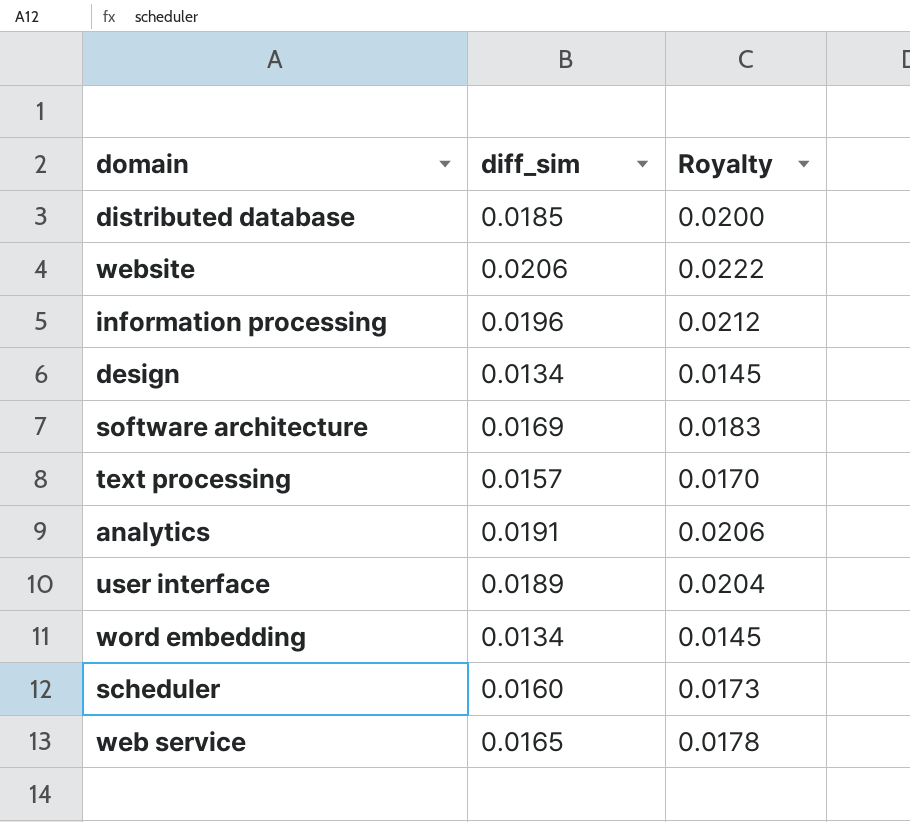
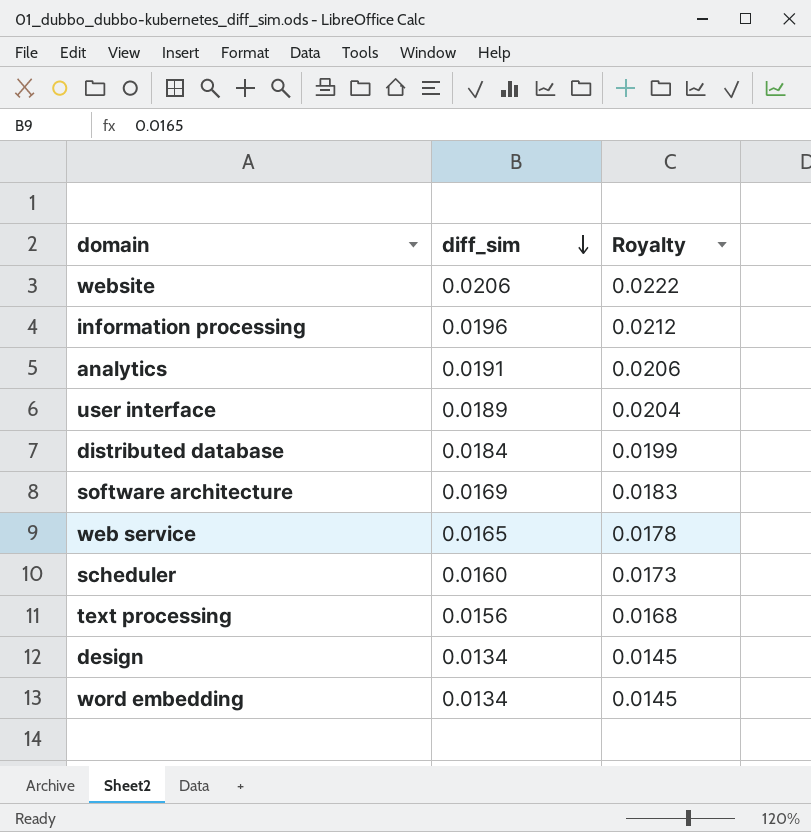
row order: none -> diff_sim descending
distributed database | diff_sim: 0.0185 -> 0.0184
distributed database | Royalty: 0.0200 -> 0.0199
text processing | diff_sim: 0.0157 -> 0.0156
text processing | Royalty: 0.0170 -> 0.0168

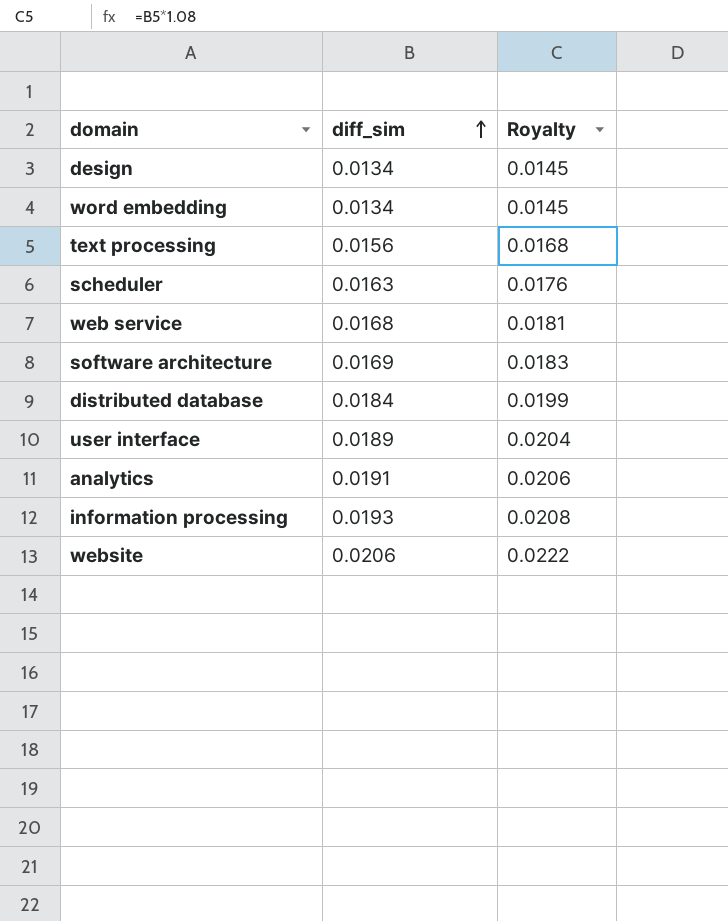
row order: diff_sim descending -> diff_sim ascending
scheduler | diff_sim: 0.0160 -> 0.0163
scheduler | Royalty: 0.0173 -> 0.0176
web service | diff_sim: 0.0165 -> 0.0168
web service | Royalty: 0.0178 -> 0.0181
information processing | diff_sim: 0.0196 -> 0.0193
information processing | Royalty: 0.0212 -> 0.0208

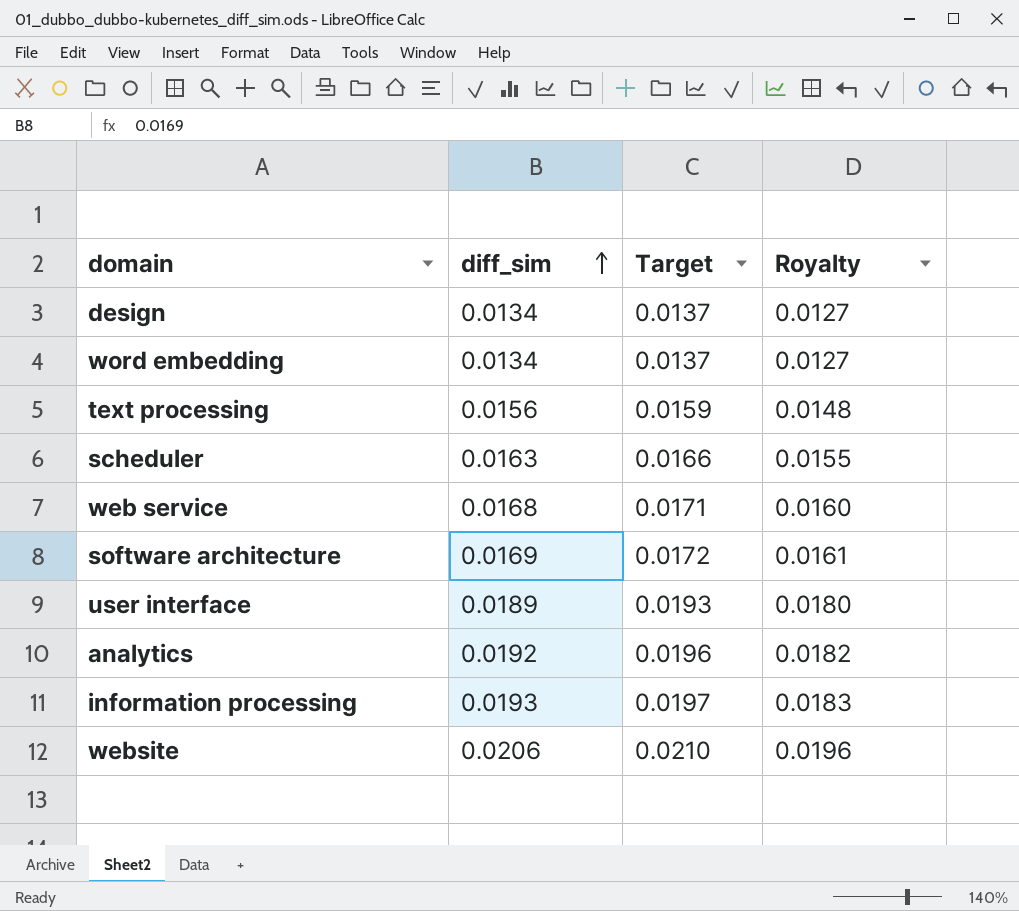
column Target | formula: none -> [diff_sim] * 1.02
column Royalty | formula: [diff_sim] * 1.08 -> [diff_sim] * 0.95
row distributed database: 0.0184 | 0.0199 -> none
analytics | diff_sim: 0.0191 -> 0.0192

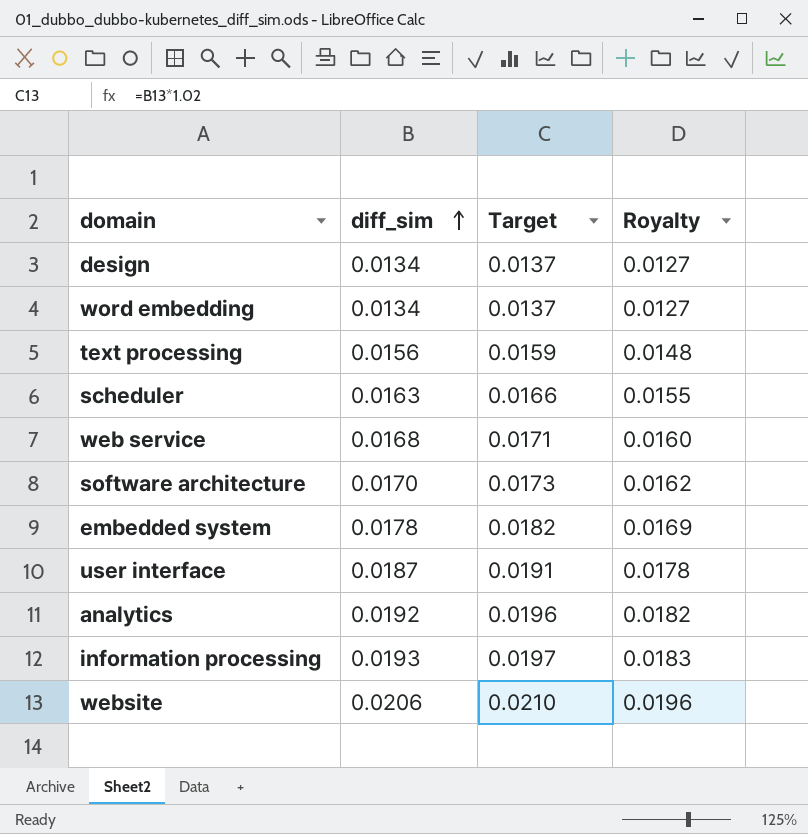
software architecture | diff_sim: 0.0169 -> 0.0170
software architecture | Target: 0.0172 -> 0.0173
software architecture | Royalty: 0.0161 -> 0.0162
row embedded system: none -> 0.0178 | 0.0182 | 0.0169
user interface | diff_sim: 0.0189 -> 0.0187
user interface | Target: 0.0193 -> 0.0191
user interface | Royalty: 0.0180 -> 0.0178

